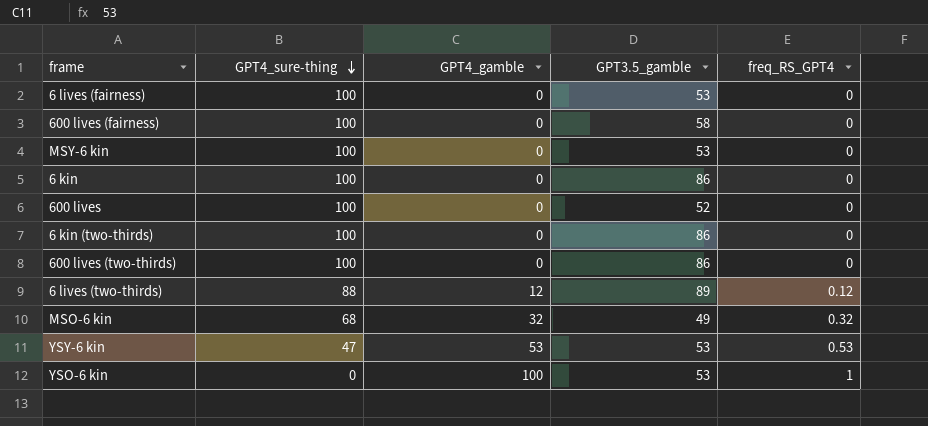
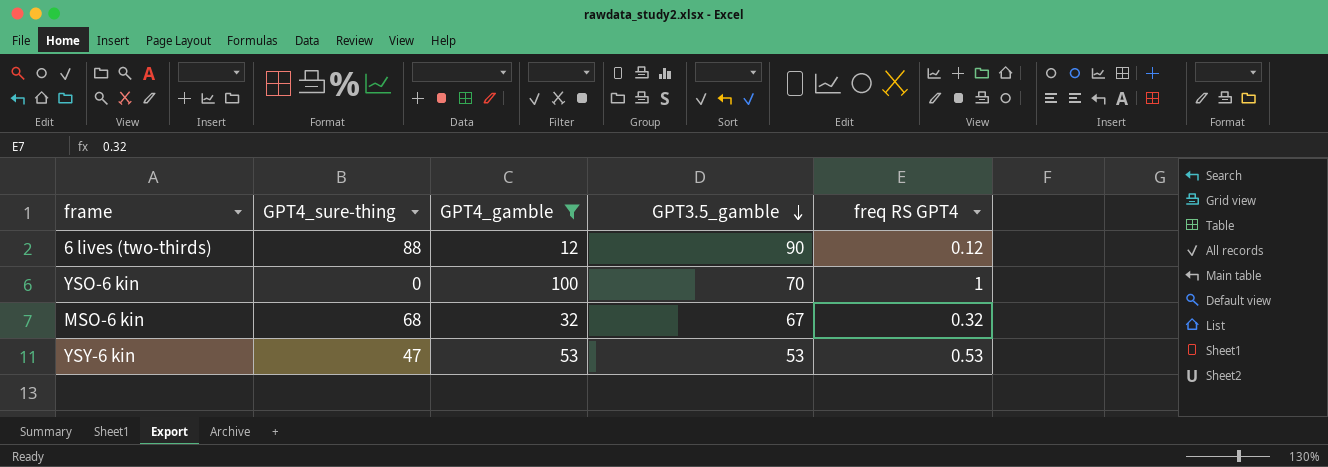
filter: none -> GPT4_gamble != 0
row order: GPT4_sure-thing descending -> GPT3.5_gamble descending
column name: freq_RS_GPT4 -> freq RS GPT4
6 lives (two-thirds) | GPT3.5_gamble: 89 -> 90
YSO-6 kin | GPT3.5_gamble: 53 -> 70
MSO-6 kin | GPT3.5_gamble: 49 -> 67

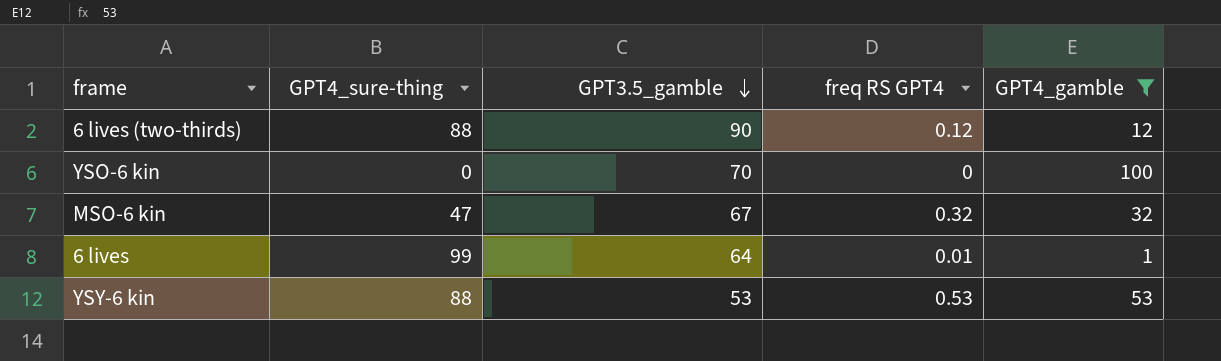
column GPT4_gamble | position: 3 -> 5
YSO-6 kin | freq RS GPT4: 1 -> 0
MSO-6 kin | GPT4_sure-thing: 68 -> 47
row 6 lives: none -> 99 | 64 | 0.01 | 1
YSY-6 kin | GPT4_sure-thing: 47 -> 88

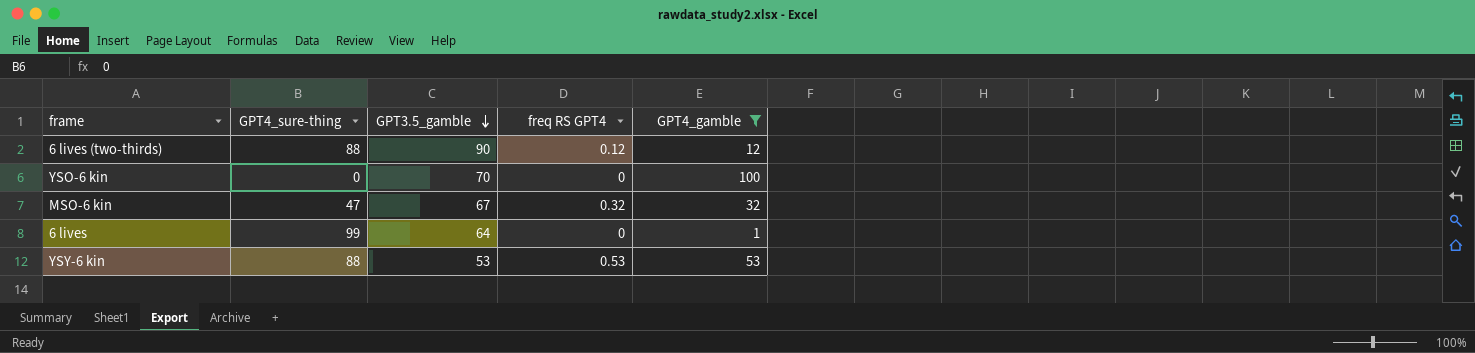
6 lives | freq RS GPT4: 0.01 -> 0

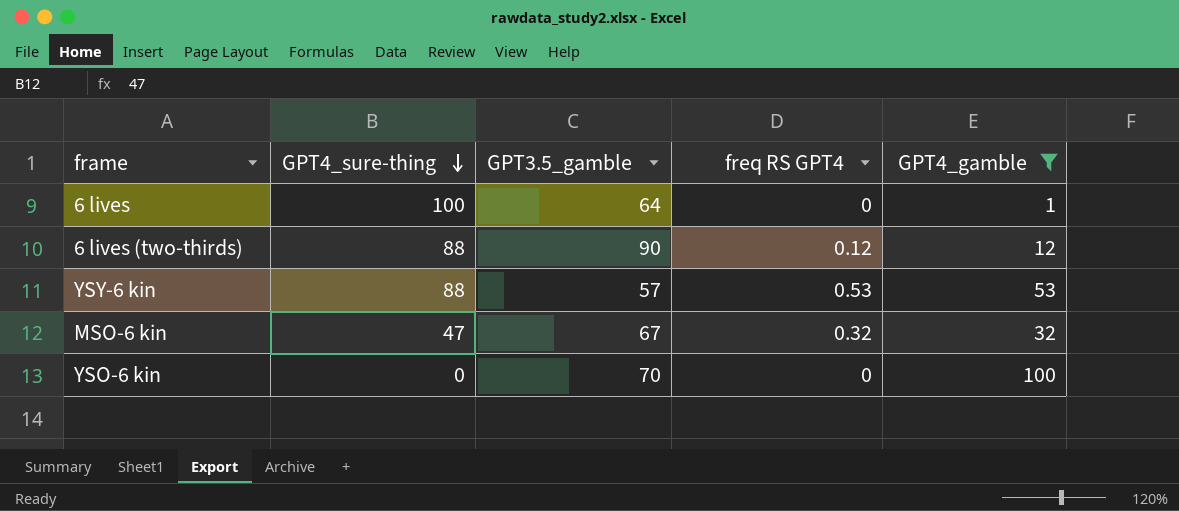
row order: GPT3.5_gamble descending -> GPT4_sure-thing descending
6 lives | GPT4_sure-thing: 99 -> 100
YSY-6 kin | GPT3.5_gamble: 53 -> 57

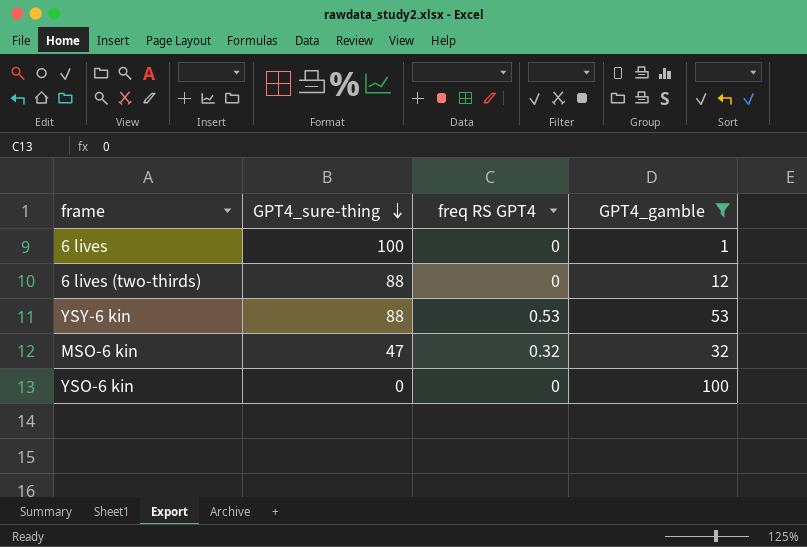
column GPT3.5_gamble | position: 3 -> none
6 lives (two-thirds) | freq RS GPT4: 0.12 -> 0

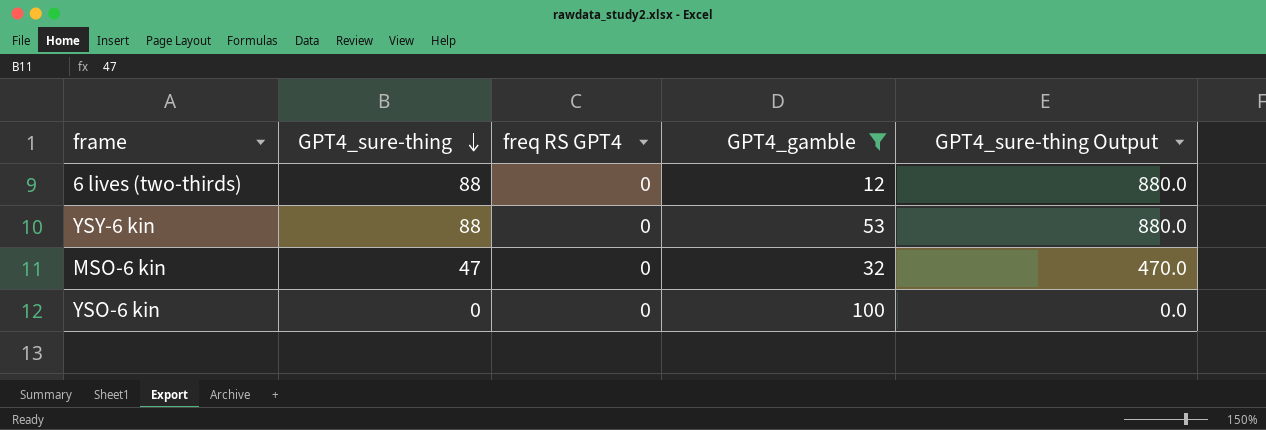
column GPT4_sure-thing Output | formula: none -> [GPT4_sure-thing] * 10
row 6 lives: 100 | 0 | 1 -> none
YSY-6 kin | freq RS GPT4: 0.53 -> 0
MSO-6 kin | freq RS GPT4: 0.32 -> 0

